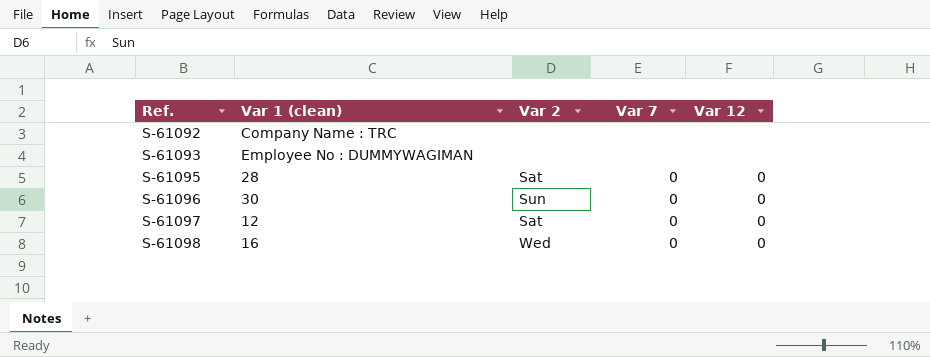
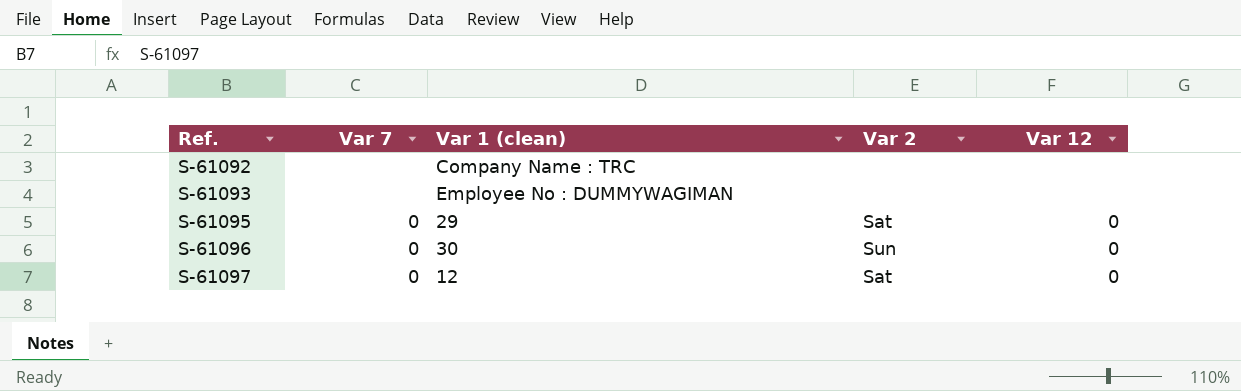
column Var 7 | position: 4 -> 2
row S-61098: 16 | Wed | 0 | 0 -> none
S-61095 | Var 1 (clean): 28 -> 29

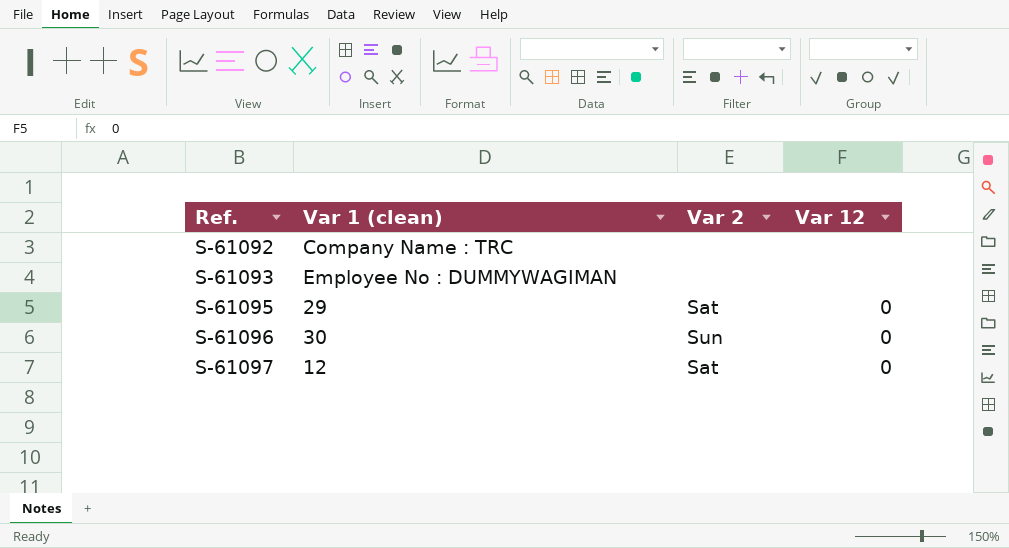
column Var 7 | position: 2 -> none

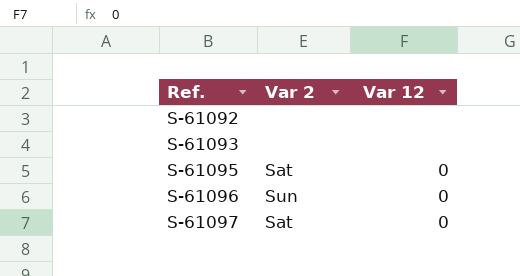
column Var 1 (clean) | position: 2 -> none

